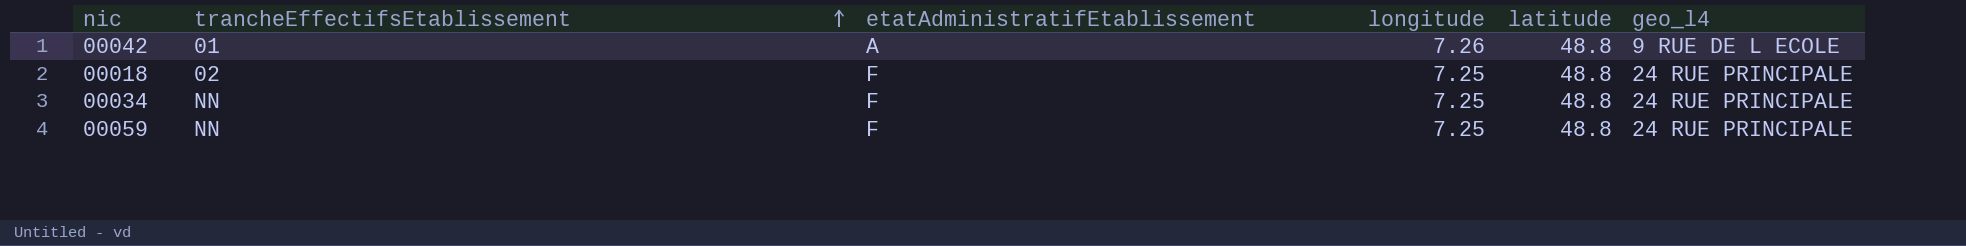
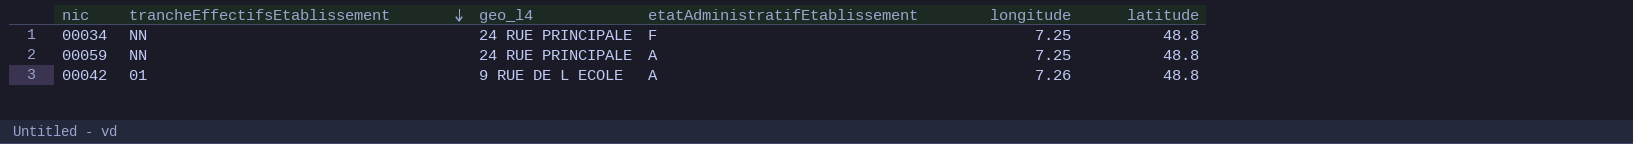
row order: trancheEffectifsEtablissement ascending -> trancheEffectifsEtablissement descending
column geo_l4 | position: 6 -> 3
row 00018: 02 | F | 7.25 | 48.8 | 24 RUE PRINCIPALE -> none
00059 | etatAdministratifEtablissement: F -> A

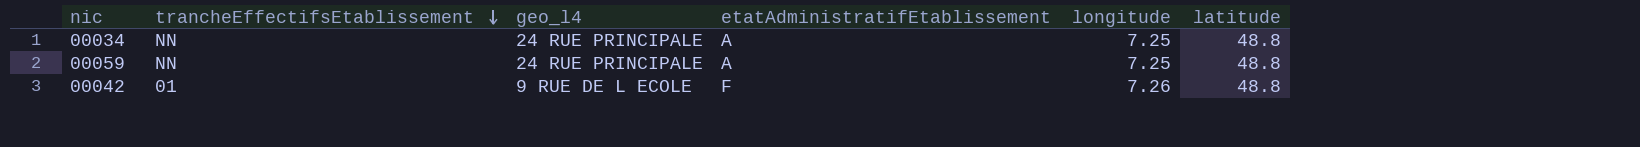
00034 | etatAdministratifEtablissement: F -> A
00042 | etatAdministratifEtablissement: A -> F

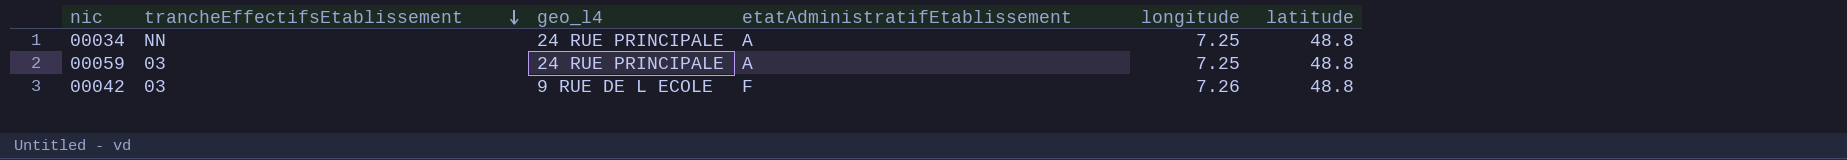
00059 | trancheEffectifsEtablissement: NN -> 03
00042 | trancheEffectifsEtablissement: 01 -> 03

